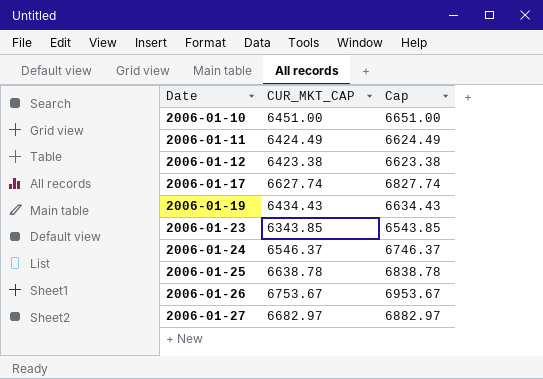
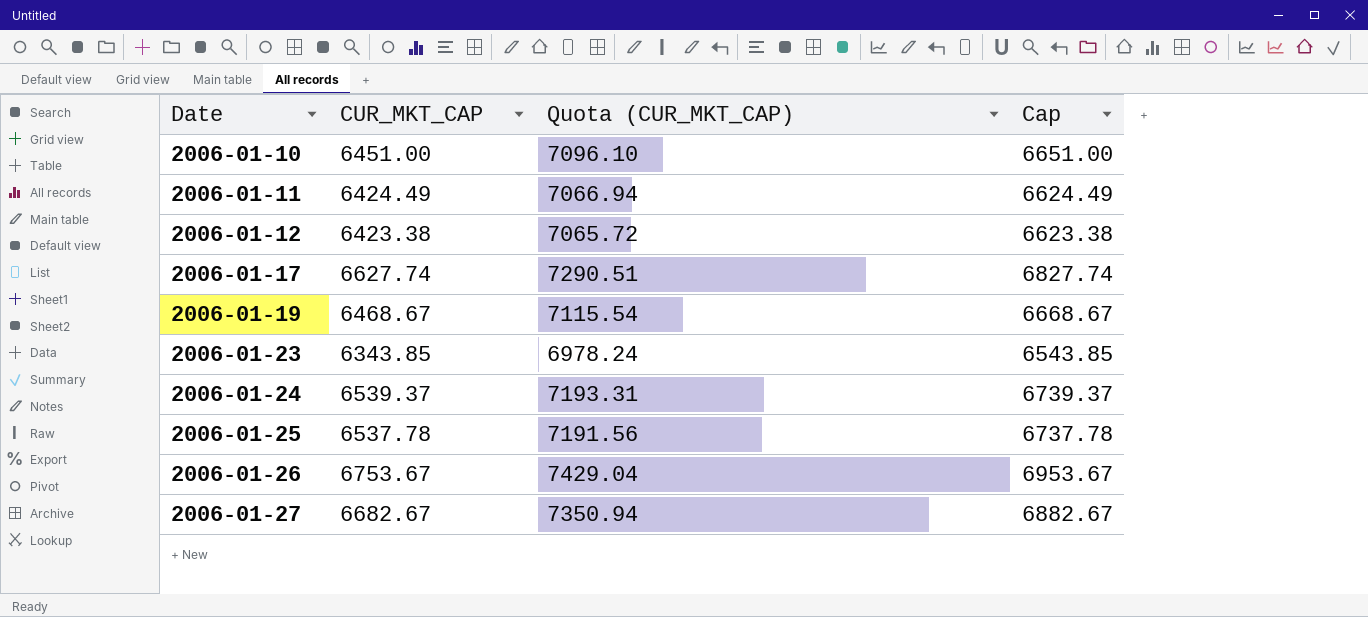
column Quota (CUR_MKT_CAP) | formula: none -> [CUR_MKT_CAP] * 1.1
2006-01-19 | CUR_MKT_CAP: 6434.43 -> 6468.67
2006-01-19 | Cap: 6634.43 -> 6668.67
2006-01-24 | CUR_MKT_CAP: 6546.37 -> 6539.37
2006-01-24 | Cap: 6746.37 -> 6739.37
2006-01-25 | CUR_MKT_CAP: 6638.78 -> 6537.78
2006-01-25 | Cap: 6838.78 -> 6737.78
2006-01-27 | CUR_MKT_CAP: 6682.97 -> 6682.67
2006-01-27 | Cap: 6882.97 -> 6882.67

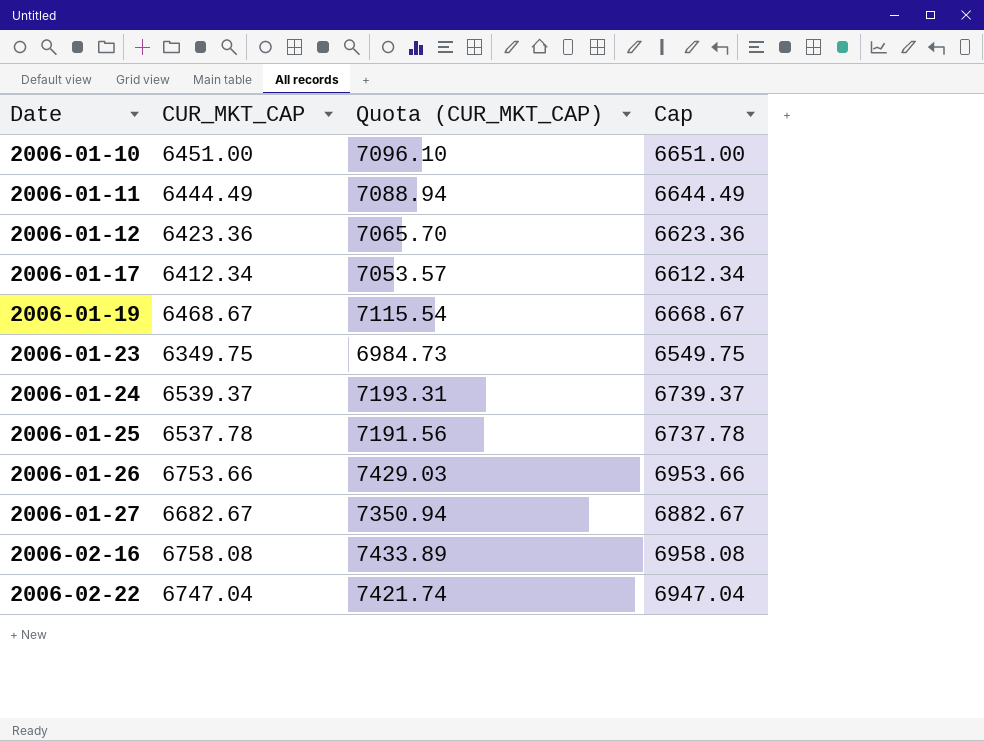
2006-01-11 | CUR_MKT_CAP: 6424.49 -> 6444.49
2006-01-11 | Quota (CUR_MKT_CAP): 7066.94 -> 7088.94
2006-01-11 | Cap: 6624.49 -> 6644.49
2006-01-12 | CUR_MKT_CAP: 6423.38 -> 6423.36
2006-01-12 | Quota (CUR_MKT_CAP): 7065.72 -> 7065.70
2006-01-12 | Cap: 6623.38 -> 6623.36
2006-01-17 | CUR_MKT_CAP: 6627.74 -> 6412.34
2006-01-17 | Quota (CUR_MKT_CAP): 7290.51 -> 7053.57
2006-01-17 | Cap: 6827.74 -> 6612.34
2006-01-23 | CUR_MKT_CAP: 6343.85 -> 6349.75
2006-01-23 | Quota (CUR_MKT_CAP): 6978.24 -> 6984.73
2006-01-23 | Cap: 6543.85 -> 6549.75
2006-01-26 | CUR_MKT_CAP: 6753.67 -> 6753.66
2006-01-26 | Quota (CUR_MKT_CAP): 7429.04 -> 7429.03
2006-01-26 | Cap: 6953.67 -> 6953.66
row 2006-02-16: none -> 6758.08 | 7433.89 | 6958.08
row 2006-02-22: none -> 6747.04 | 7421.74 | 6947.04

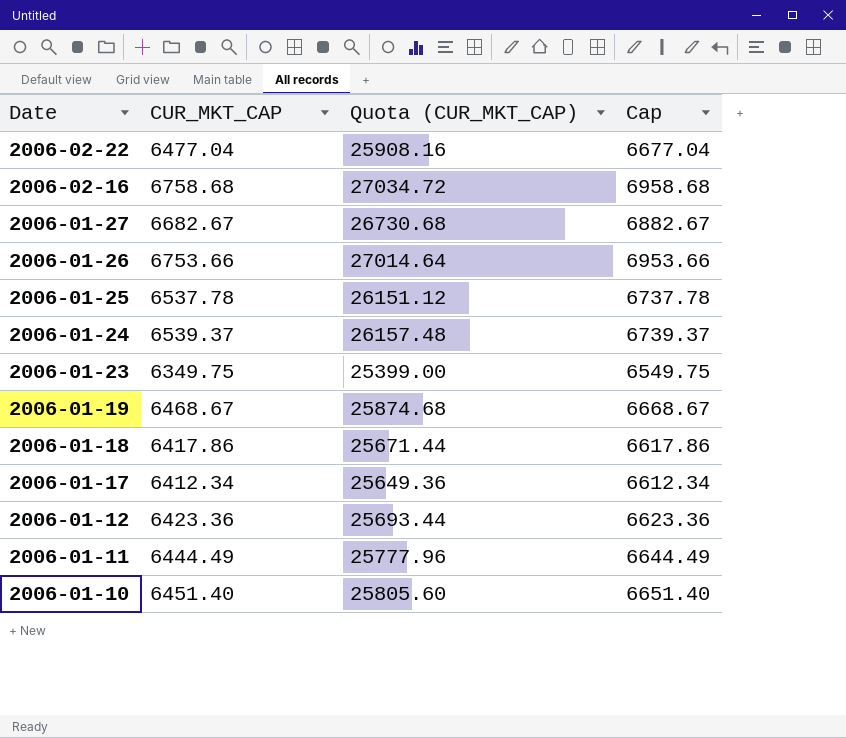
row order: Date ascending -> Date descending
column Quota (CUR_MKT_CAP) | formula: [CUR_MKT_CAP] * 1.1 -> [CUR_MKT_CAP] * 4
2006-02-22 | CUR_MKT_CAP: 6747.04 -> 6477.04
2006-02-22 | Cap: 6947.04 -> 6677.04
2006-02-16 | CUR_MKT_CAP: 6758.08 -> 6758.68
2006-02-16 | Cap: 6958.08 -> 6958.68
row 2006-01-18: none -> 6417.86 | 25671.44 | 6617.86
2006-01-10 | CUR_MKT_CAP: 6451.00 -> 6451.40
2006-01-10 | Cap: 6651.00 -> 6651.40

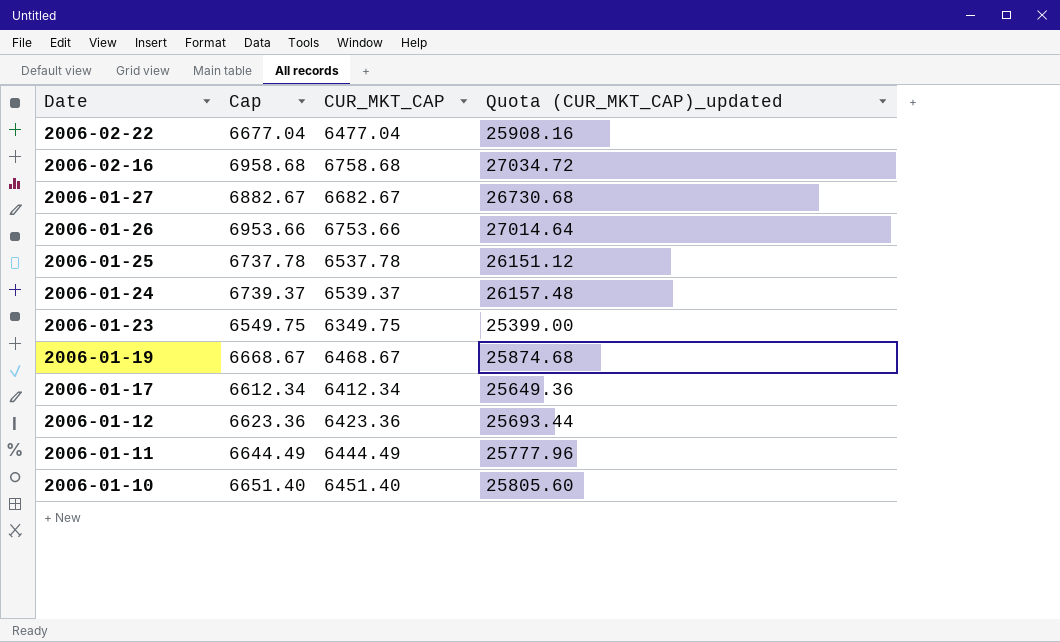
column Cap | position: 4 -> 2
column name: Quota (CUR_MKT_CAP) -> Quota (CUR_MKT_CAP)_updated
row 2006-01-18: 6417.86 | 25671.44 | 6617.86 -> none

